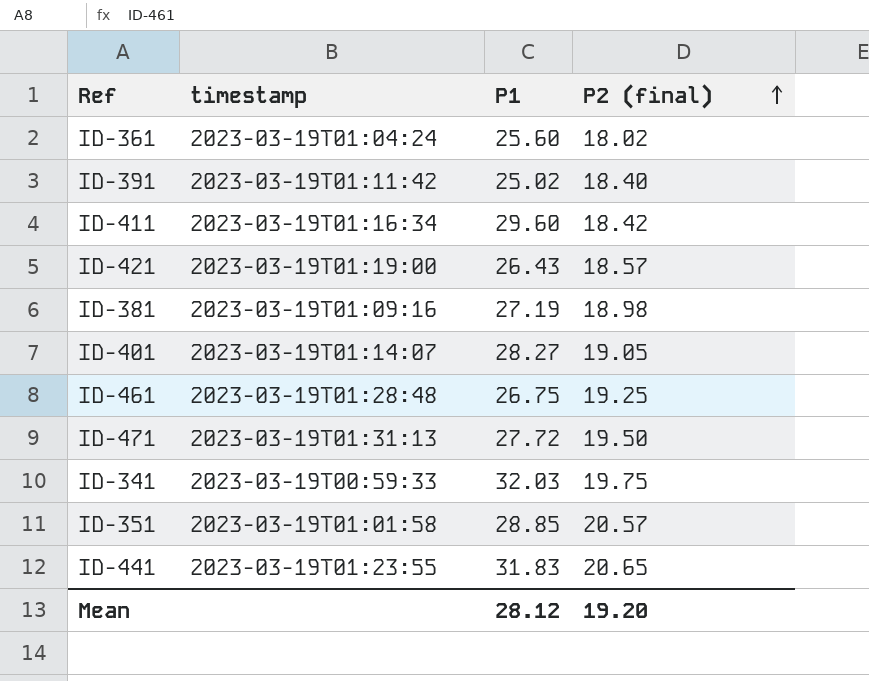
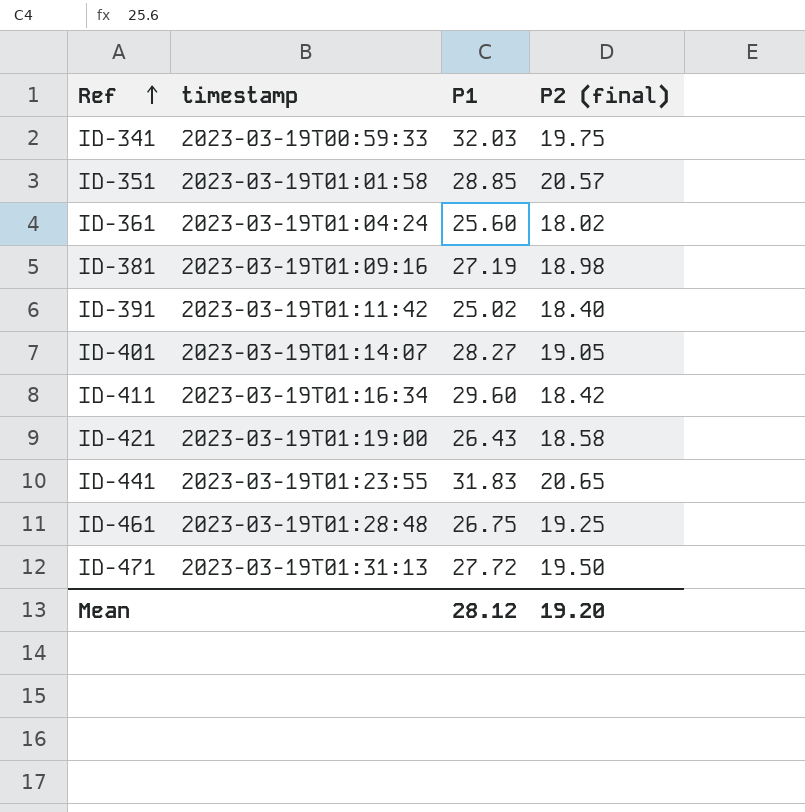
row order: P2 (final) ascending -> Ref ascending
ID-421 | P2 (final): 18.57 -> 18.58

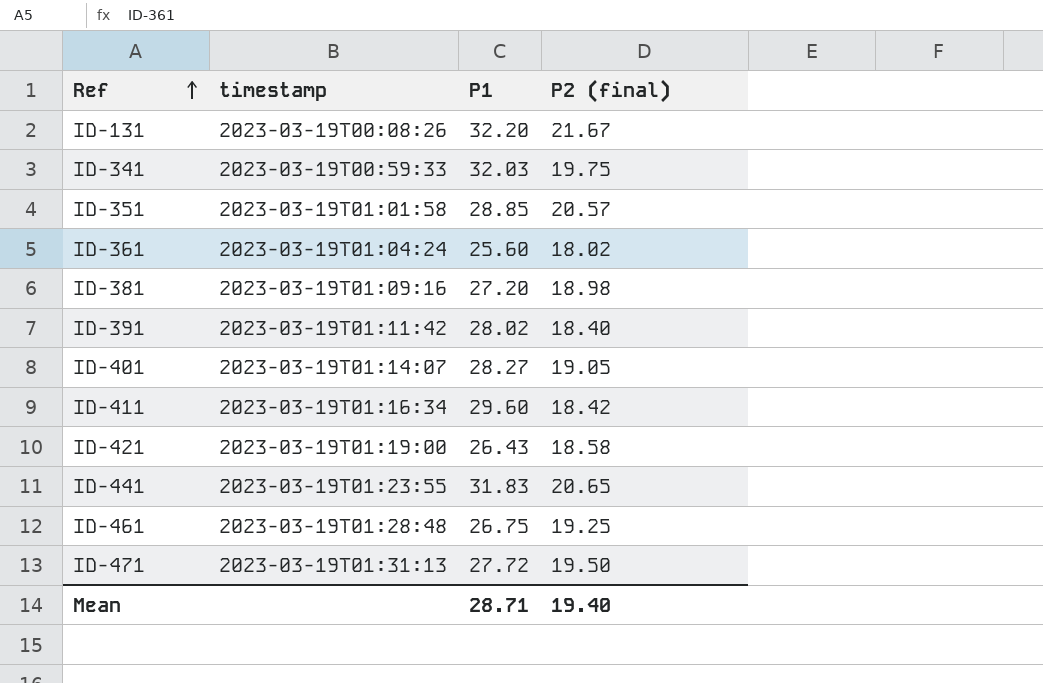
row ID-131: none -> 2023-03-19T00:08:26 | 32.20 | 21.67
ID-381 | P1: 27.19 -> 27.20
ID-391 | P1: 25.02 -> 28.02
Mean | P1: 28.12 -> 28.71
Mean | P2 (final): 19.20 -> 19.40

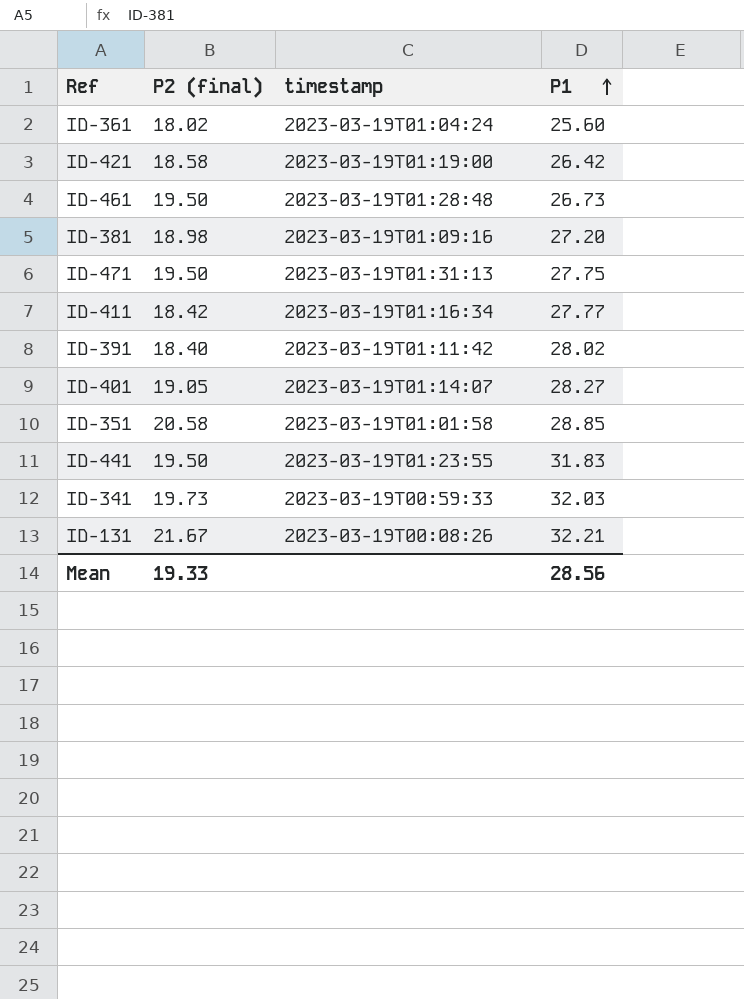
row order: Ref ascending -> P1 ascending
column P2 (final) | position: 4 -> 2
ID-421 | P1: 26.43 -> 26.42
ID-461 | P2 (final): 19.25 -> 19.50
ID-461 | P1: 26.75 -> 26.73
ID-471 | P1: 27.72 -> 27.75
ID-411 | P1: 29.60 -> 27.77
ID-351 | P2 (final): 20.57 -> 20.58
ID-441 | P2 (final): 20.65 -> 19.50
ID-341 | P2 (final): 19.75 -> 19.73
ID-131 | P1: 32.20 -> 32.21
Mean | P2 (final): 19.40 -> 19.33
Mean | P1: 28.71 -> 28.56

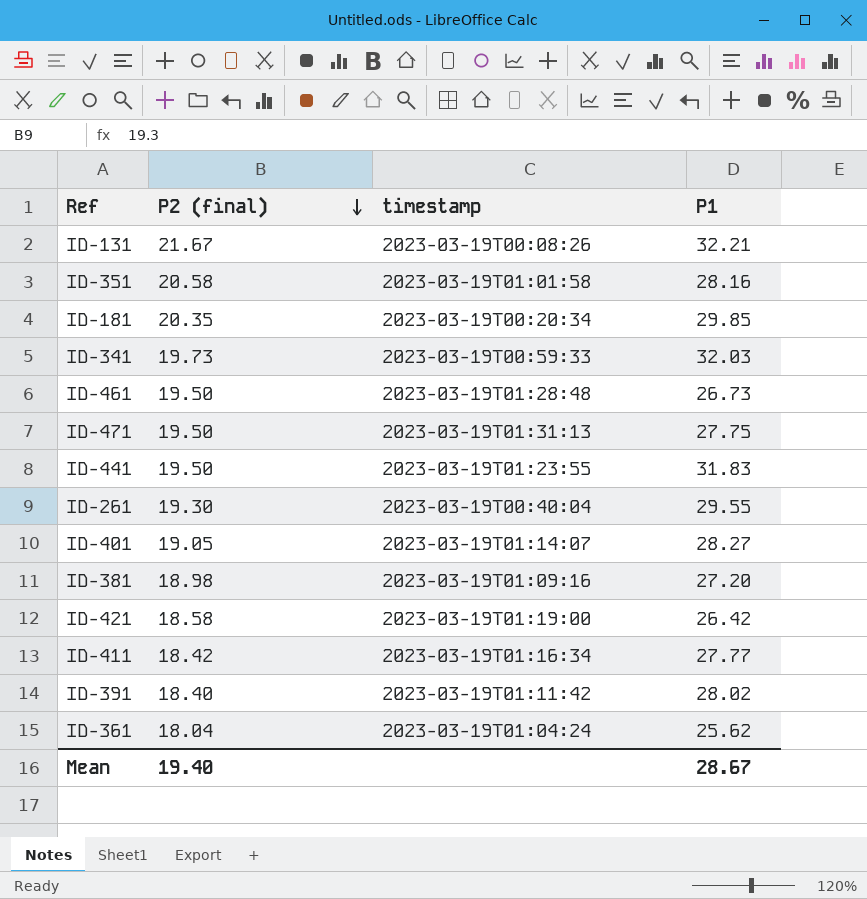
row order: P1 ascending -> P2 (final) descending
ID-351 | P1: 28.85 -> 28.16
row ID-181: none -> 20.35 | 2023-03-19T00:20:34 | 29.85
row ID-261: none -> 19.30 | 2023-03-19T00:40:04 | 29.55
ID-361 | P2 (final): 18.02 -> 18.04
ID-361 | P1: 25.60 -> 25.62
Mean | P2 (final): 19.33 -> 19.40
Mean | P1: 28.56 -> 28.67

